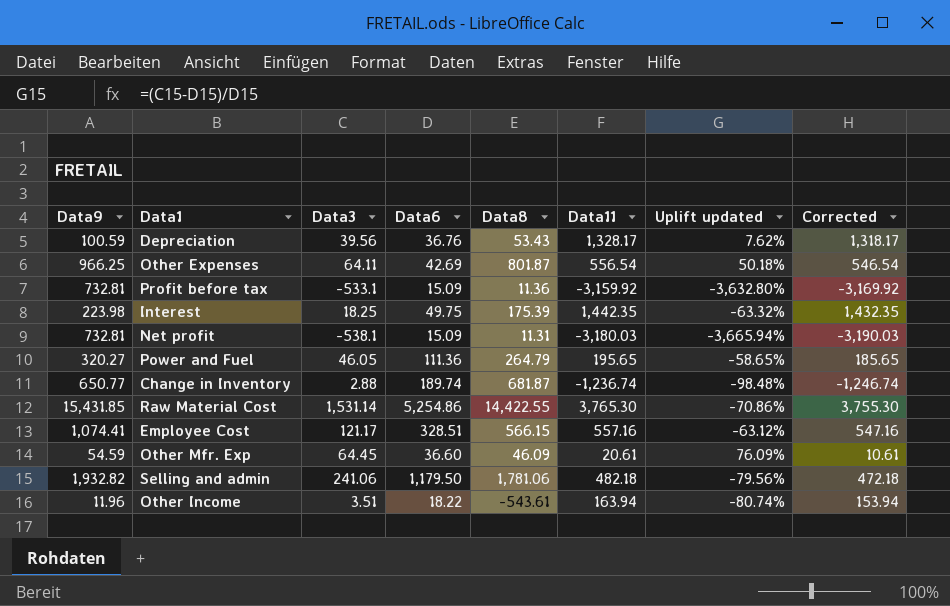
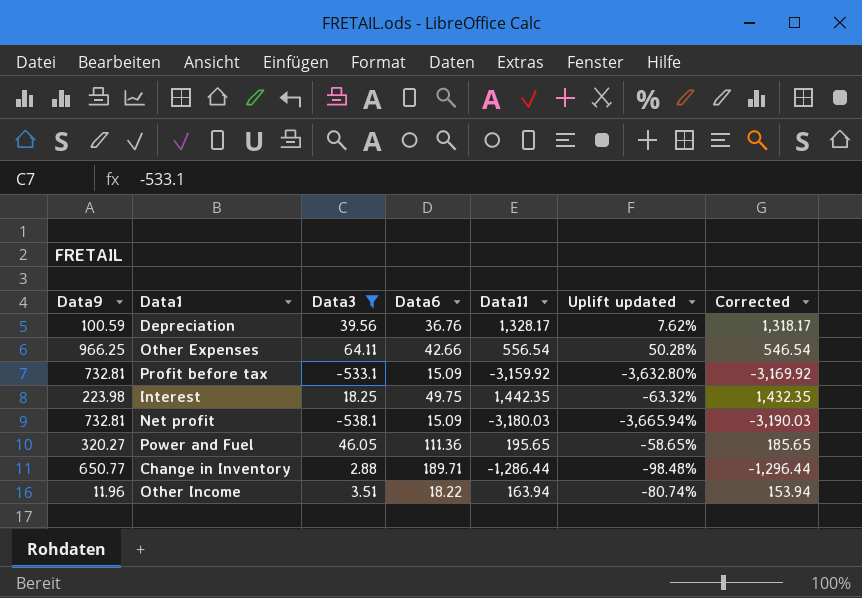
filter: none -> Data3 <= 64.11
column Data8 | position: 5 -> none
Other Expenses | Data6: 42.69 -> 42.66
Other Expenses | Uplift updated: 50.18% -> 50.28%
Change in Inventory | Data6: 189.74 -> 189.71
Change in Inventory | Data11: -1,236.74 -> -1,286.44
Change in Inventory | Corrected: -1,246.74 -> -1,296.44

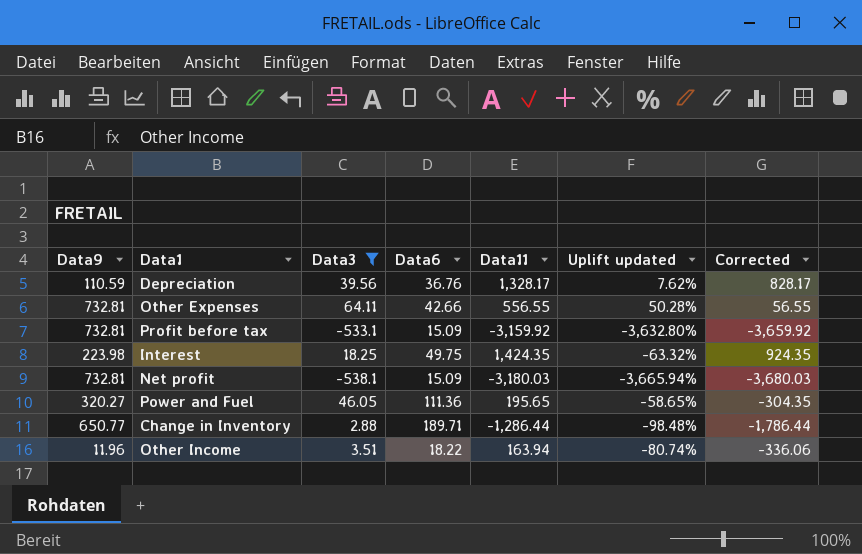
column Corrected | formula: [Data11] - 10 -> [Data11] - 500
Depreciation | Data9: 100.59 -> 110.59
Other Expenses | Data9: 966.25 -> 732.81
Other Expenses | Data11: 556.54 -> 556.55
Interest | Data11: 1,442.35 -> 1,424.35

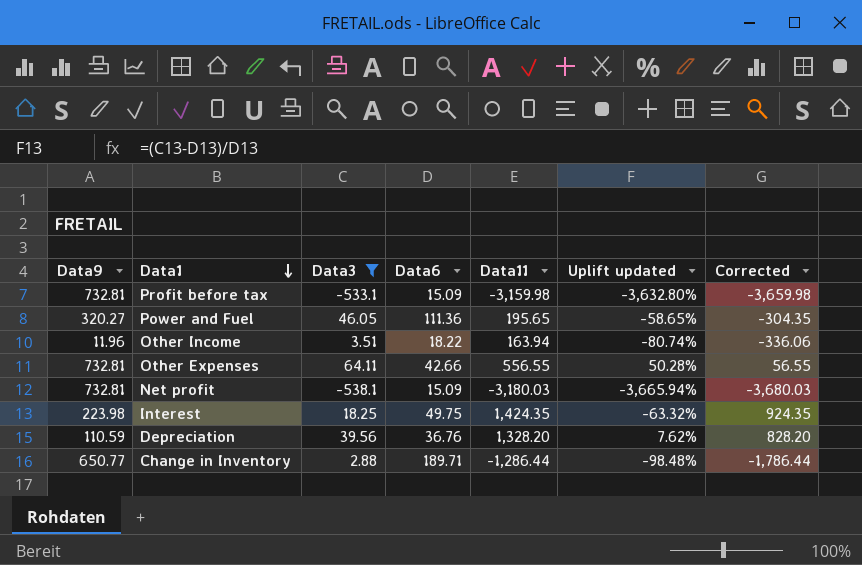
row order: none -> Data1 descending
Profit before tax | Data11: -3,159.92 -> -3,159.98
Profit before tax | Corrected: -3,659.92 -> -3,659.98
Depreciation | Data11: 1,328.17 -> 1,328.20
Depreciation | Corrected: 828.17 -> 828.20

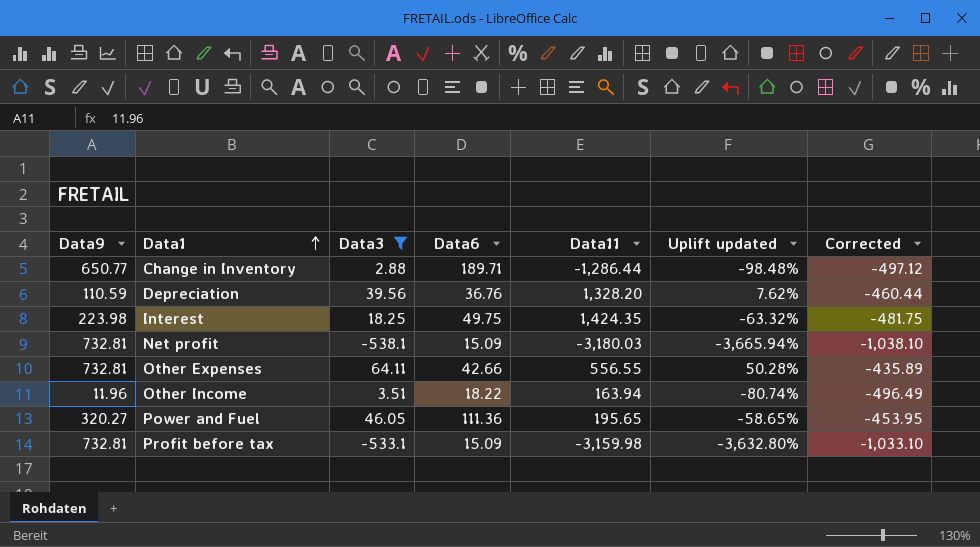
row order: Data1 descending -> Data1 ascending
column Corrected | formula: [Data11] - 500 -> [Data3] - 500

